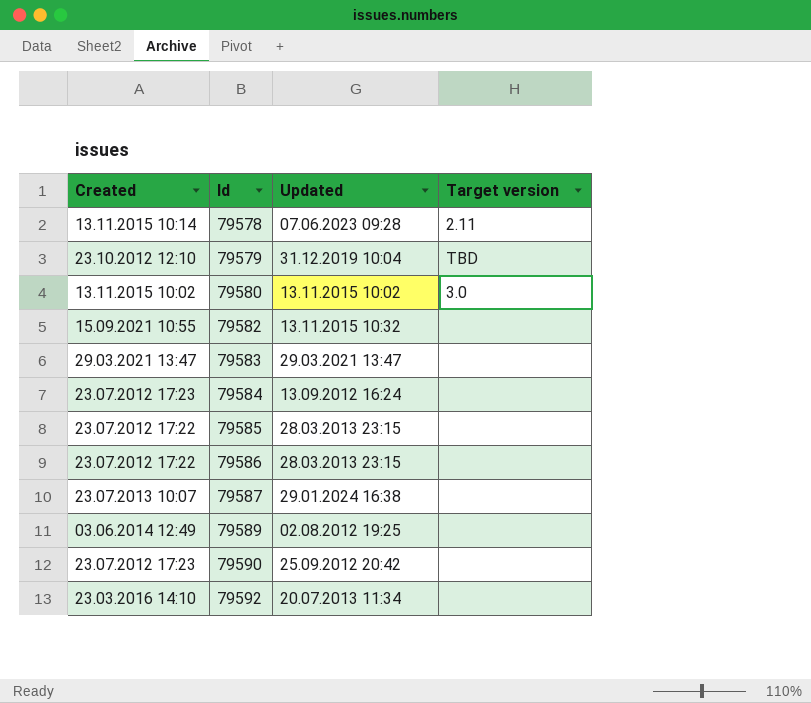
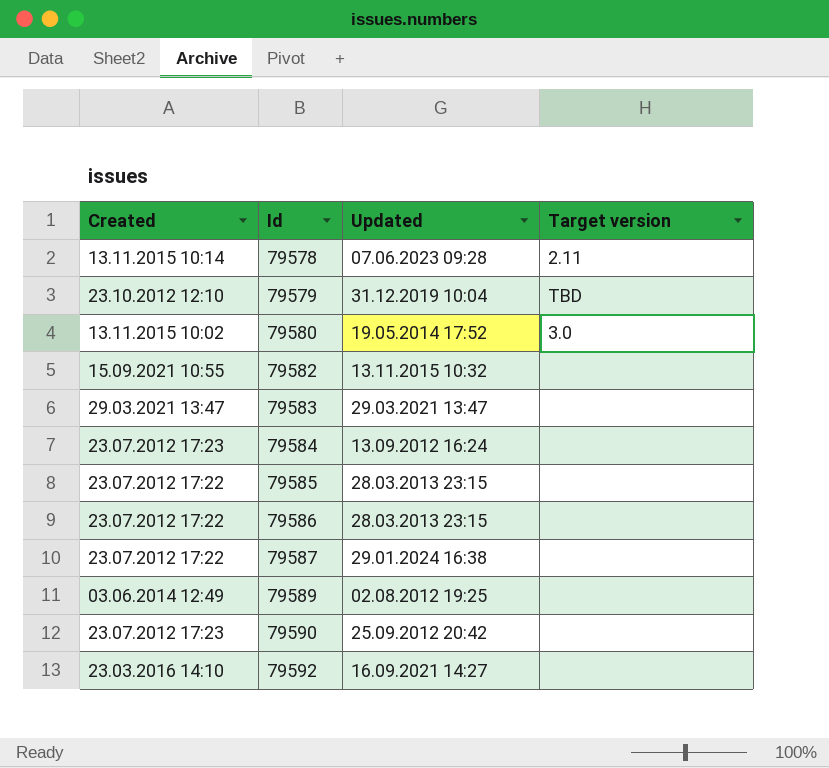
79580 | Updated: 13.11.2015 10:02 -> 19.05.2014 17:52
79587 | Created: 23.07.2013 10:07 -> 23.07.2012 17:22
79592 | Updated: 20.07.2013 11:34 -> 16.09.2021 14:27

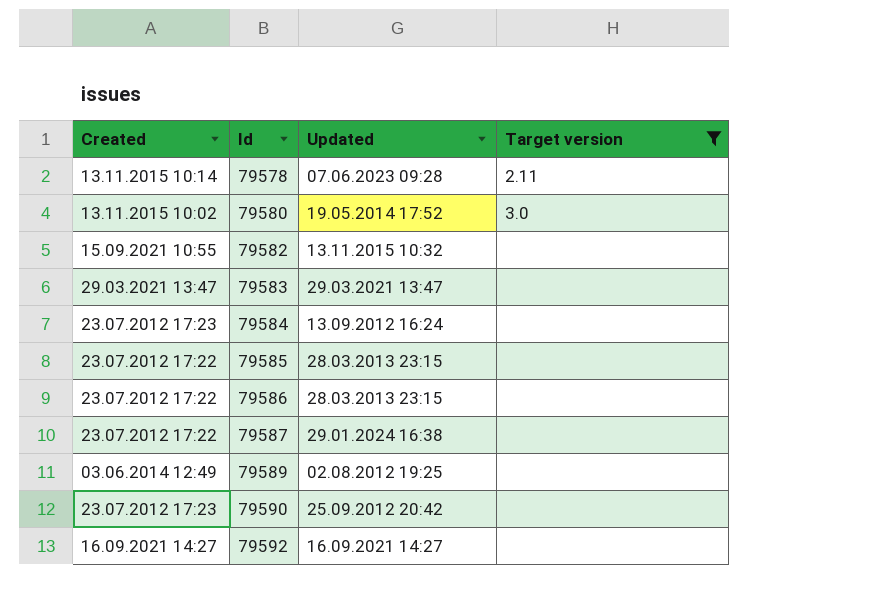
filter: none -> Target version != TBD
79592 | Created: 23.03.2016 14:10 -> 16.09.2021 14:27

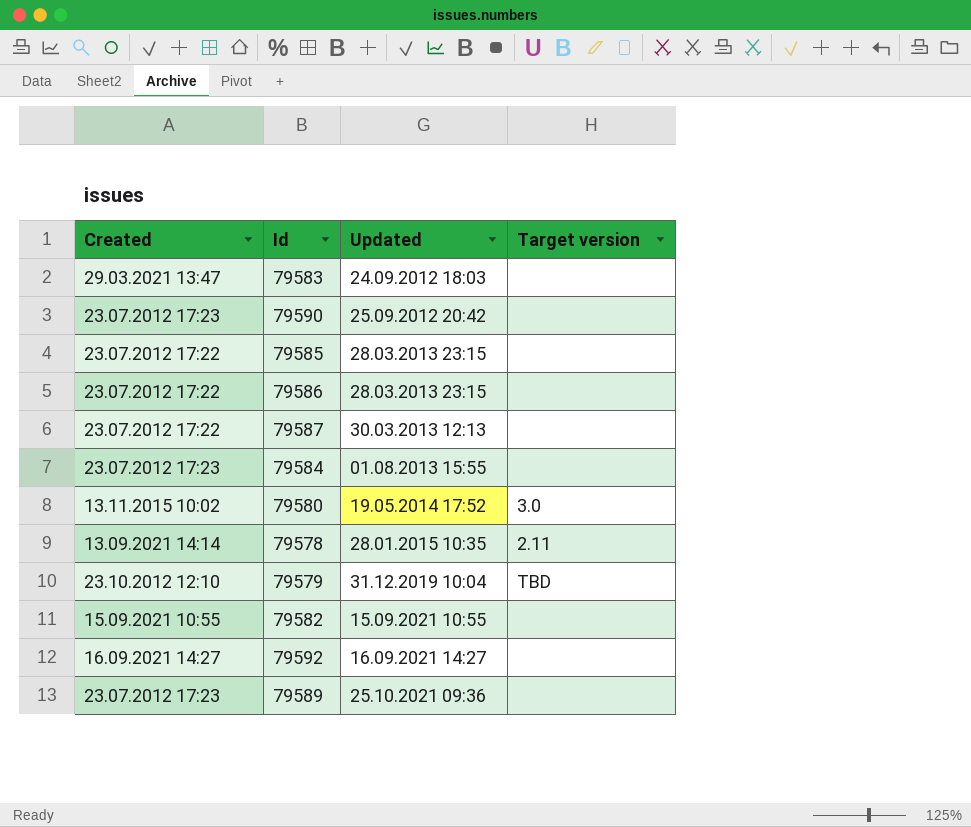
filter: Target version != TBD -> none
row order: Id ascending -> Updated ascending
79583 | Updated: 29.03.2021 13:47 -> 24.09.2012 18:03
79587 | Updated: 29.01.2024 16:38 -> 30.03.2013 12:13
79584 | Updated: 13.09.2012 16:24 -> 01.08.2013 15:55
79578 | Created: 13.11.2015 10:14 -> 13.09.2021 14:14
79578 | Updated: 07.06.2023 09:28 -> 28.01.2015 10:35
79582 | Updated: 13.11.2015 10:32 -> 15.09.2021 10:55
79589 | Created: 03.06.2014 12:49 -> 23.07.2012 17:23
79589 | Updated: 02.08.2012 19:25 -> 25.10.2021 09:36

